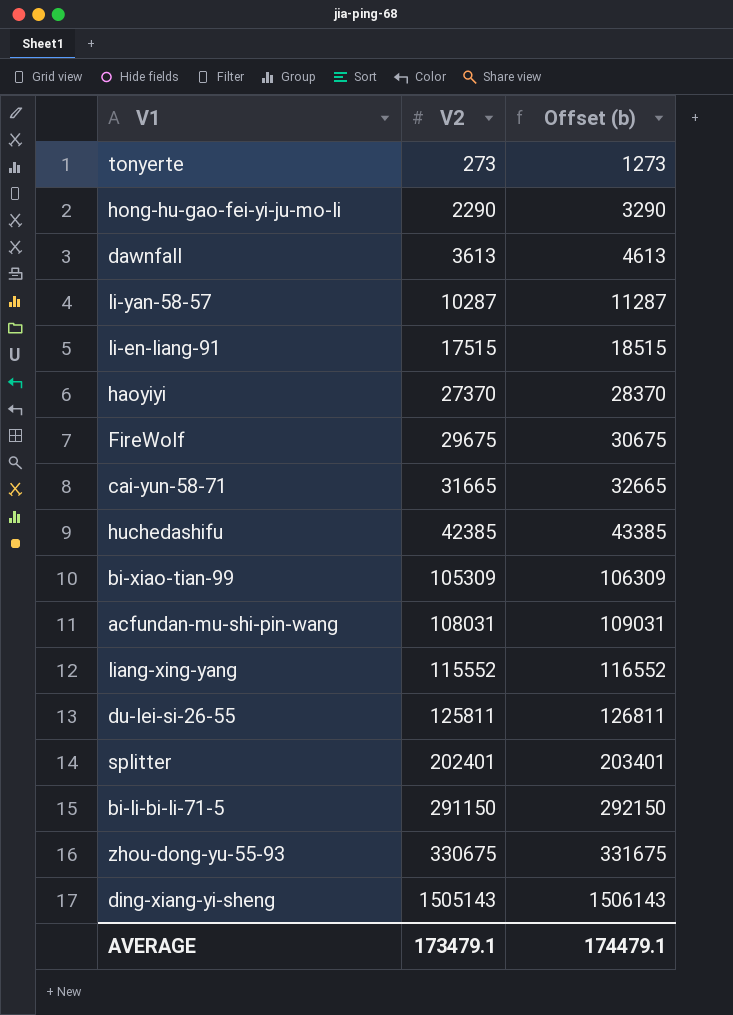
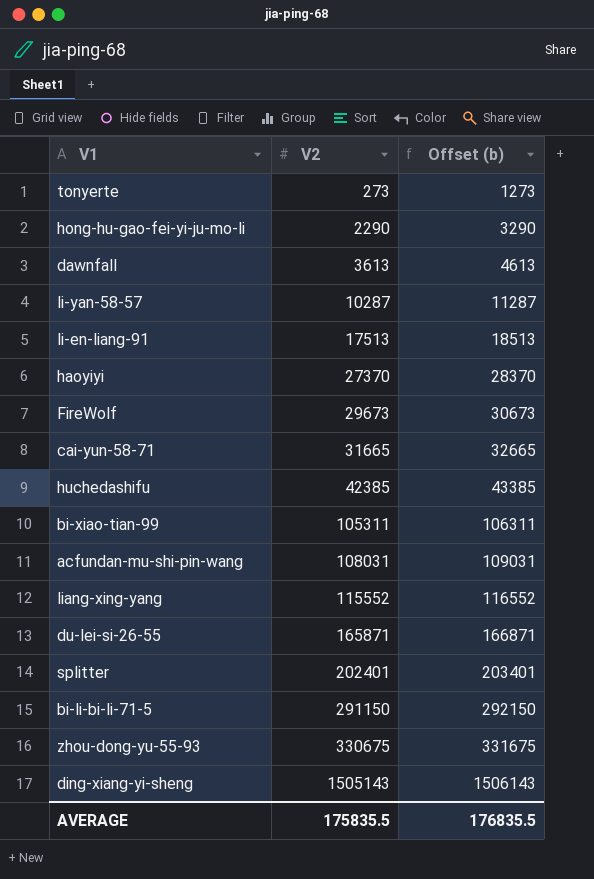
li-en-liang-91 | V2: 17515 -> 17513
li-en-liang-91 | Offset (b): 18515 -> 18513
FireWolf | V2: 29675 -> 29673
FireWolf | Offset (b): 30675 -> 30673
bi-xiao-tian-99 | V2: 105309 -> 105311
bi-xiao-tian-99 | Offset (b): 106309 -> 106311
du-lei-si-26-55 | V2: 125811 -> 165871
du-lei-si-26-55 | Offset (b): 126811 -> 166871
AVERAGE | V2: 173479.1 -> 175835.5
AVERAGE | Offset (b): 174479.1 -> 176835.5

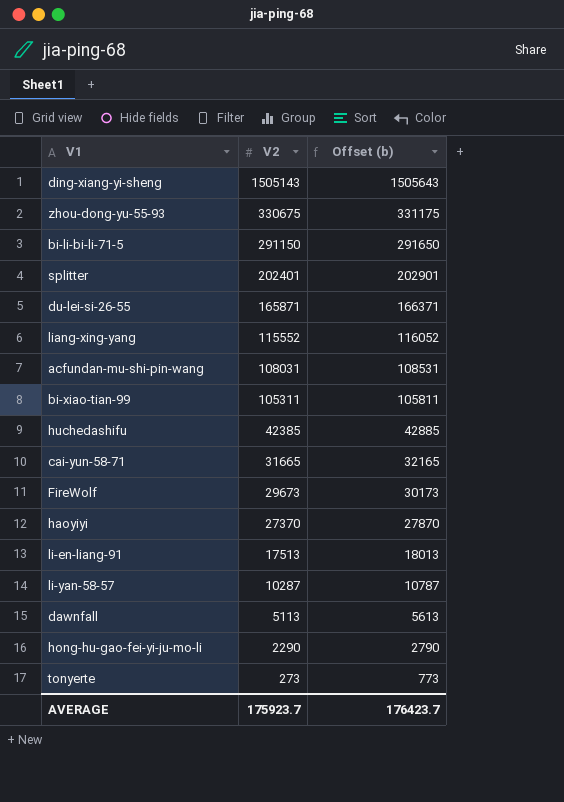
row order: V2 ascending -> V2 descending
column Offset (b) | formula: [V2] + 1000 -> [V2] + 500
dawnfall | V2: 3613 -> 5113
AVERAGE | V2: 175835.5 -> 175923.7
AVERAGE | Offset (b): 176835.5 -> 176423.7

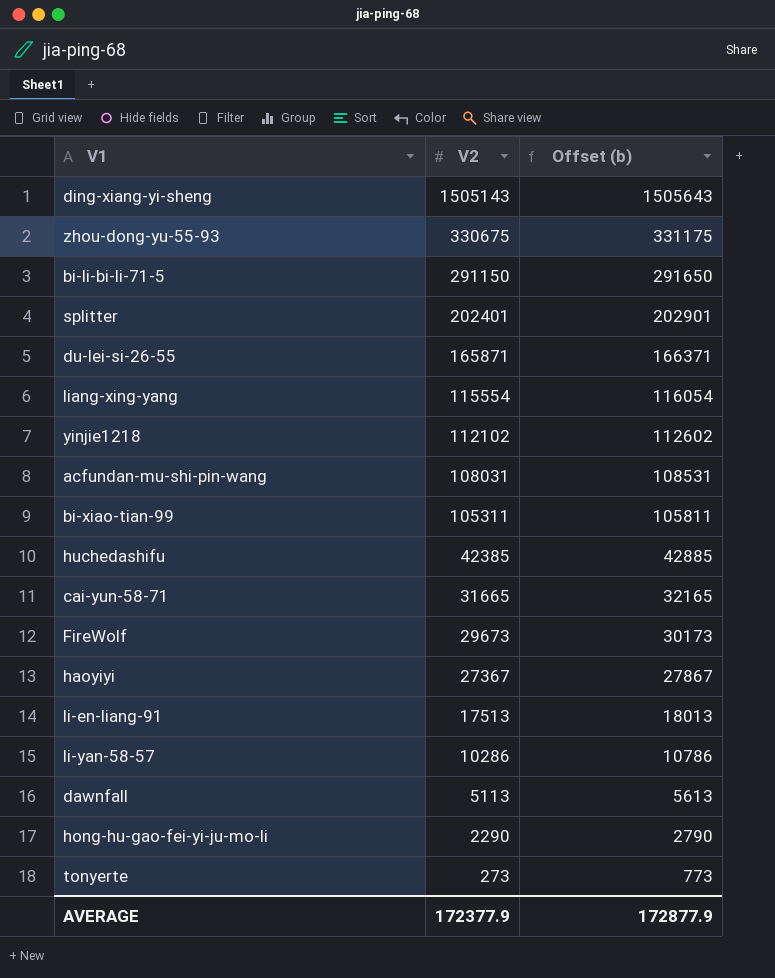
liang-xing-yang | V2: 115552 -> 115554
liang-xing-yang | Offset (b): 116052 -> 116054
row yinjie1218: none -> 112102 | 112602
haoyiyi | V2: 27370 -> 27367
haoyiyi | Offset (b): 27870 -> 27867
li-yan-58-57 | V2: 10287 -> 10286
li-yan-58-57 | Offset (b): 10787 -> 10786
AVERAGE | V2: 175923.7 -> 172377.9
AVERAGE | Offset (b): 176423.7 -> 172877.9

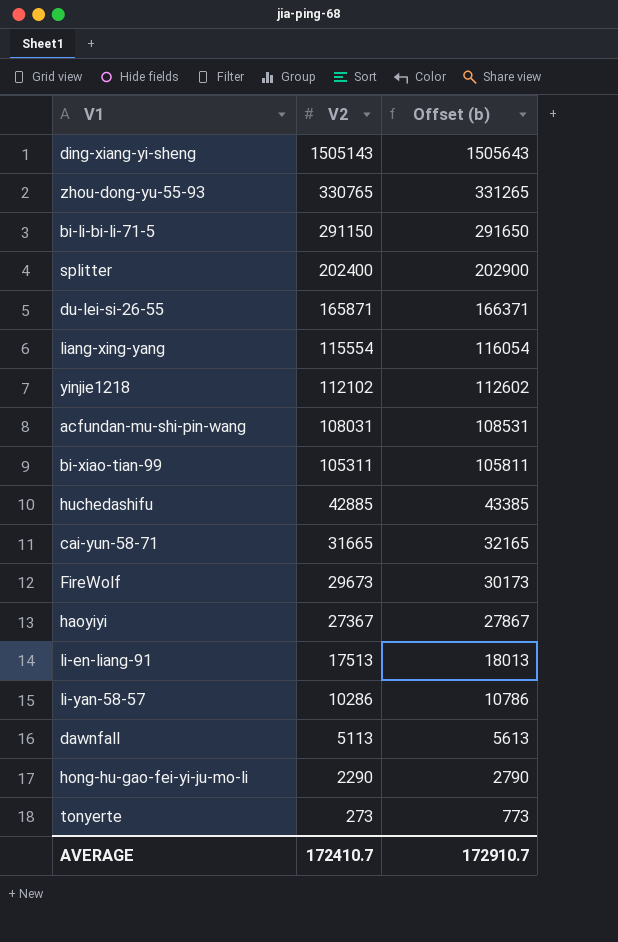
zhou-dong-yu-55-93 | V2: 330675 -> 330765
zhou-dong-yu-55-93 | Offset (b): 331175 -> 331265
splitter | V2: 202401 -> 202400
splitter | Offset (b): 202901 -> 202900
huchedashifu | V2: 42385 -> 42885
huchedashifu | Offset (b): 42885 -> 43385
AVERAGE | V2: 172377.9 -> 172410.7
AVERAGE | Offset (b): 172877.9 -> 172910.7

